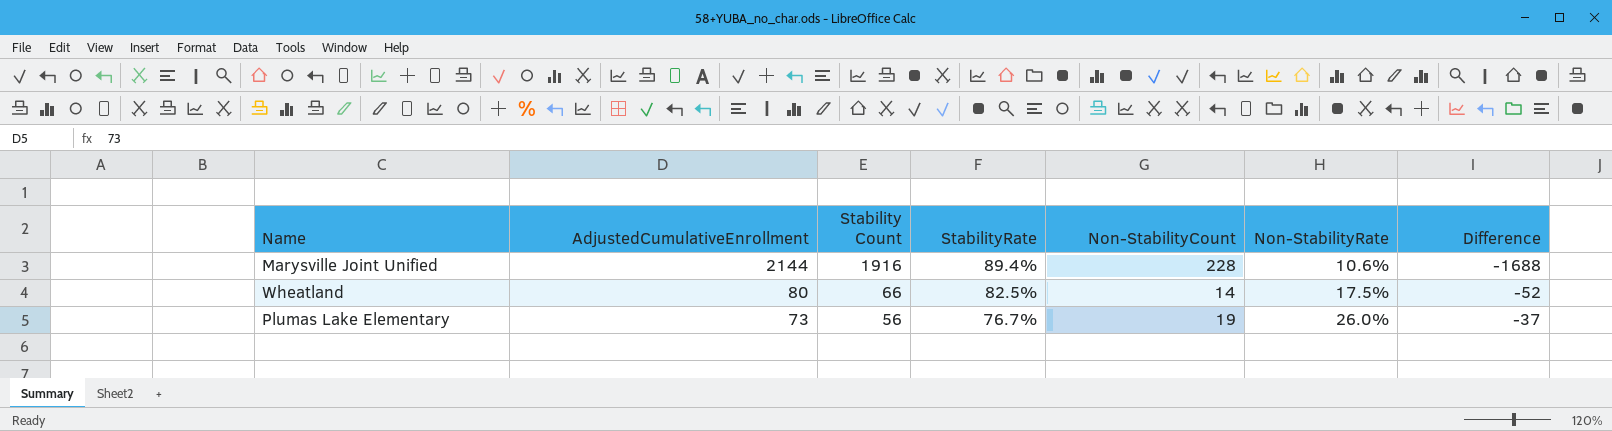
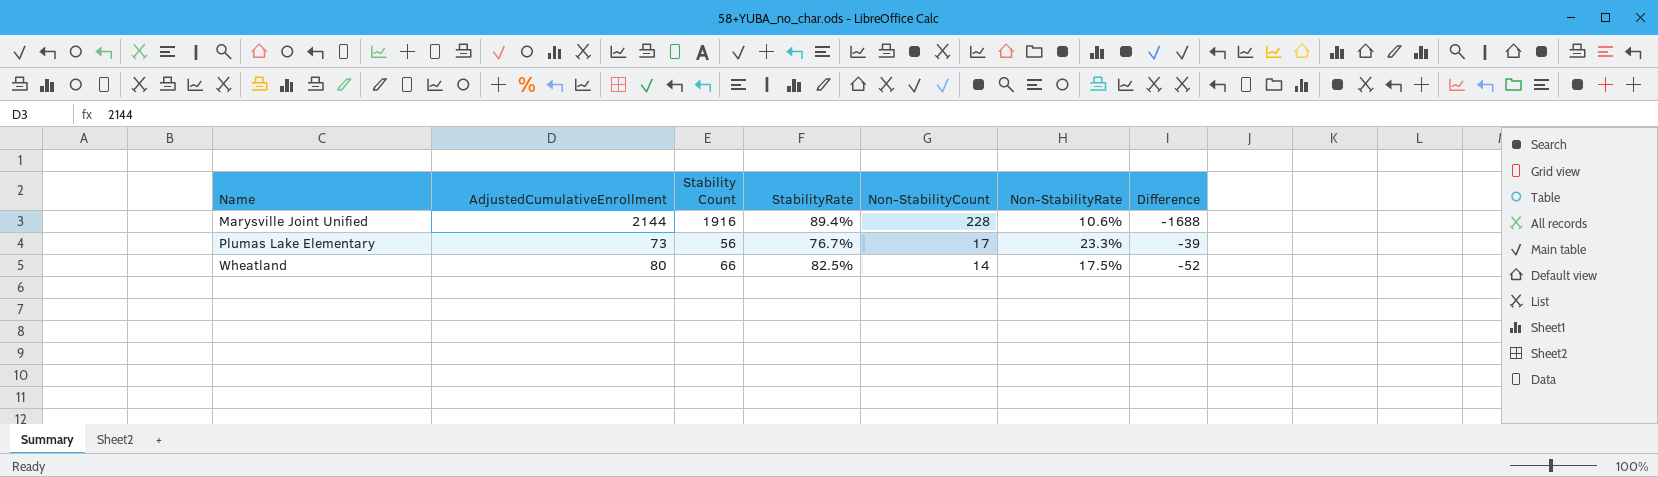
row order: AdjustedCumulativeEnrollment descending -> Name ascending
Plumas Lake Elementary | Non-StabilityCount: 19 -> 17
Plumas Lake Elementary | Non-StabilityRate: 26.0% -> 23.3%
Plumas Lake Elementary | Difference: -37 -> -39

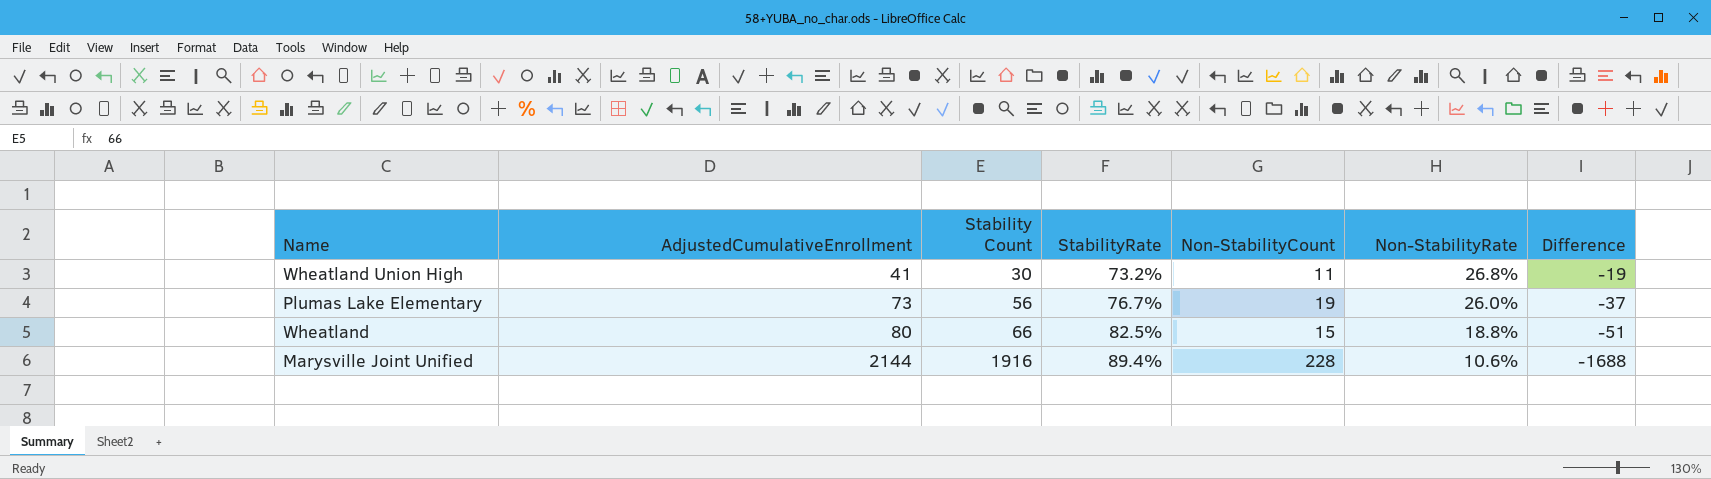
row order: Name ascending -> AdjustedCumulativeEnrollment ascending
row Wheatland Union High: none -> 41 | 30 | 73.2% | 11 | 26.8% | -19
Plumas Lake Elementary | Non-StabilityCount: 17 -> 19
Plumas Lake Elementary | Non-StabilityRate: 23.3% -> 26.0%
Plumas Lake Elementary | Difference: -39 -> -37
Wheatland | Non-StabilityCount: 14 -> 15
Wheatland | Non-StabilityRate: 17.5% -> 18.8%
Wheatland | Difference: -52 -> -51

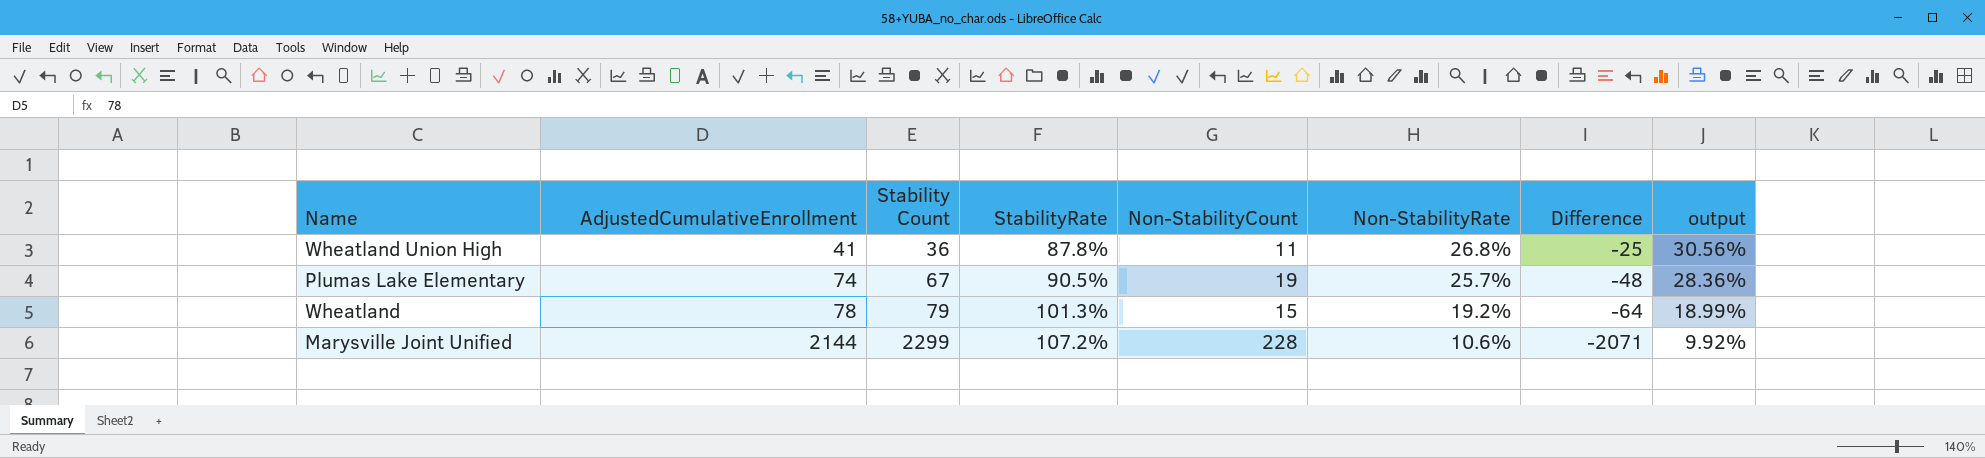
column output | formula: none -> [Non-StabilityCount] / [Stability Count]
Wheatland Union High | Stability Count: 30 -> 36
Wheatland Union High | StabilityRate: 73.2% -> 87.8%
Wheatland Union High | Difference: -19 -> -25
Plumas Lake Elementary | AdjustedCumulativeEnrollment: 73 -> 74
Plumas Lake Elementary | Stability Count: 56 -> 67
Plumas Lake Elementary | StabilityRate: 76.7% -> 90.5%
Plumas Lake Elementary | Non-StabilityRate: 26.0% -> 25.7%
Plumas Lake Elementary | Difference: -37 -> -48
Wheatland | AdjustedCumulativeEnrollment: 80 -> 78
Wheatland | Stability Count: 66 -> 79
Wheatland | StabilityRate: 82.5% -> 101.3%
Wheatland | Non-StabilityRate: 18.8% -> 19.2%
Wheatland | Difference: -51 -> -64
Marysville Joint Unified | Stability Count: 1916 -> 2299
Marysville Joint Unified | StabilityRate: 89.4% -> 107.2%
Marysville Joint Unified | Difference: -1688 -> -2071

